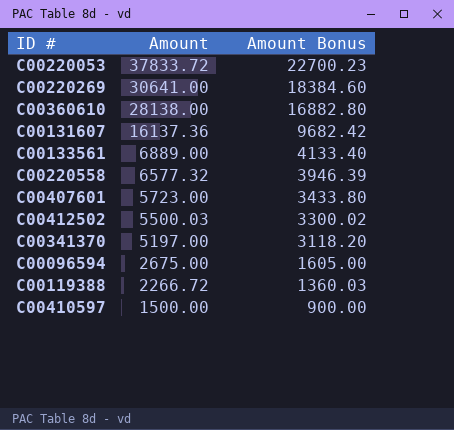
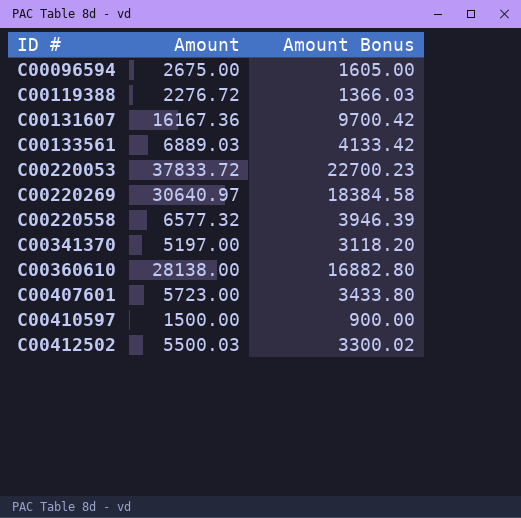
row order: Amount descending -> ID # ascending
C00119388 | Amount: 2266.72 -> 2276.72
C00119388 | Amount Bonus: 1360.03 -> 1366.03
C00131607 | Amount: 16137.36 -> 16167.36
C00131607 | Amount Bonus: 9682.42 -> 9700.42
C00133561 | Amount: 6889.00 -> 6889.03
C00133561 | Amount Bonus: 4133.40 -> 4133.42
C00220269 | Amount: 30641.00 -> 30640.97
C00220269 | Amount Bonus: 18384.60 -> 18384.58

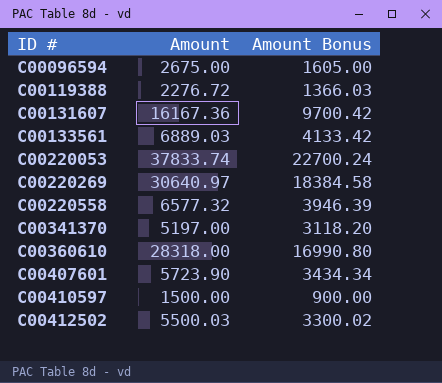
C00220053 | Amount: 37833.72 -> 37833.74
C00220053 | Amount Bonus: 22700.23 -> 22700.24
C00360610 | Amount: 28138.00 -> 28318.00
C00360610 | Amount Bonus: 16882.80 -> 16990.80
C00407601 | Amount: 5723.00 -> 5723.90
C00407601 | Amount Bonus: 3433.80 -> 3434.34

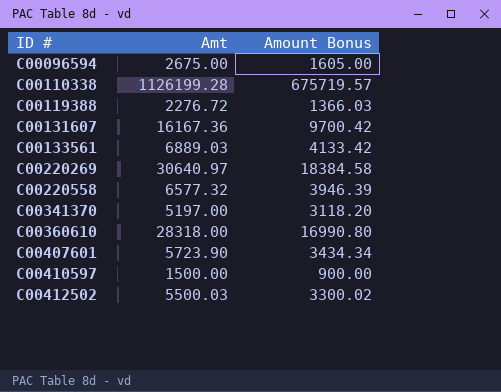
column name: Amount -> Amt
row C00220053: 37833.74 | 22700.24 -> none
row C00110338: none -> 1126199.28 | 675719.57

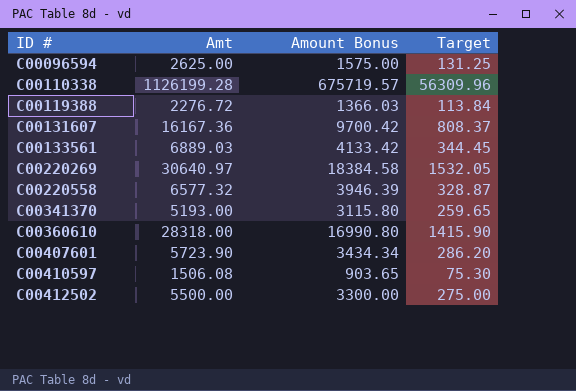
column Target | formula: none -> [Amt] * 0.05
C00096594 | Amt: 2675.00 -> 2625.00
C00096594 | Amount Bonus: 1605.00 -> 1575.00
C00341370 | Amt: 5197.00 -> 5193.00
C00341370 | Amount Bonus: 3118.20 -> 3115.80
C00410597 | Amt: 1500.00 -> 1506.08
C00410597 | Amount Bonus: 900.00 -> 903.65
C00412502 | Amt: 5500.03 -> 5500.00
C00412502 | Amount Bonus: 3300.02 -> 3300.00

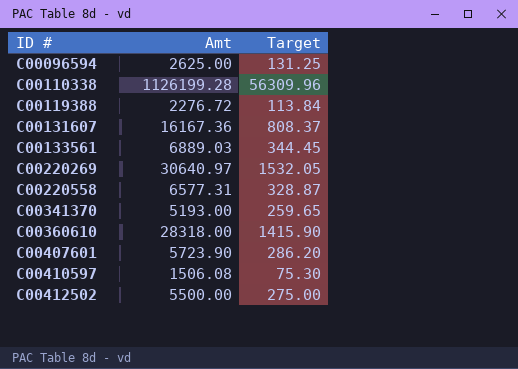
column Amount Bonus | formula: [Amt] * 0.6 -> none
C00220558 | Amt: 6577.32 -> 6577.31

